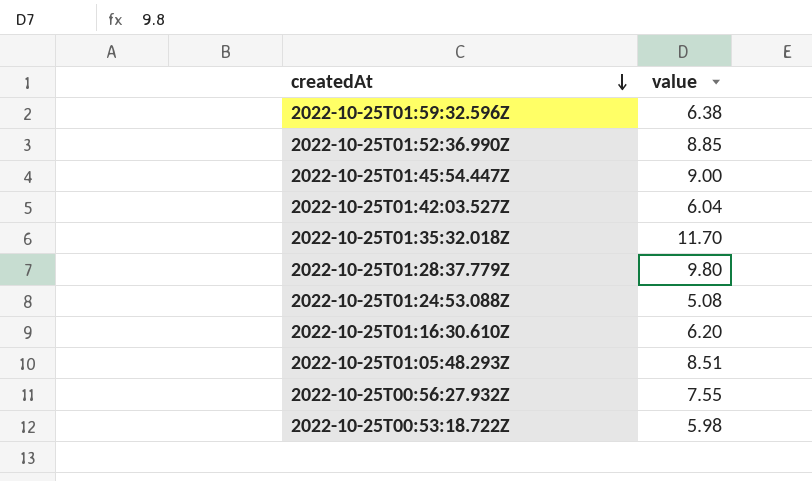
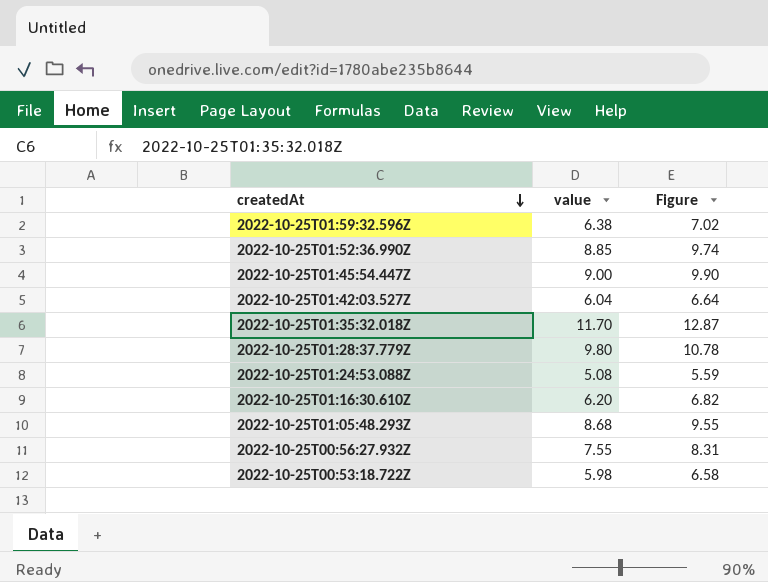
column Figure | formula: none -> [value] * 1.1
2022-10-25T01:05:48.293Z | value: 8.51 -> 8.68

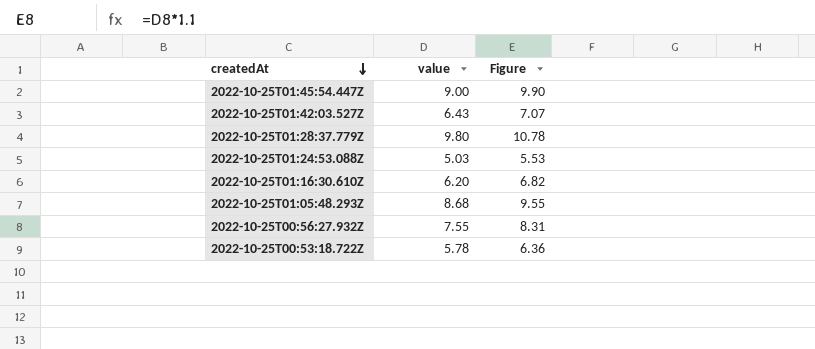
row 2022-10-25T01:59:32.596Z: 6.38 | 7.02 -> none
row 2022-10-25T01:52:36.990Z: 8.85 | 9.74 -> none
row 2022-10-25T01:35:32.018Z: 11.70 | 12.87 -> none
2022-10-25T01:42:03.527Z | value: 6.04 -> 6.43
2022-10-25T01:42:03.527Z | Figure: 6.64 -> 7.07
2022-10-25T01:24:53.088Z | value: 5.08 -> 5.03
2022-10-25T01:24:53.088Z | Figure: 5.59 -> 5.53
2022-10-25T00:53:18.722Z | value: 5.98 -> 5.78
2022-10-25T00:53:18.722Z | Figure: 6.58 -> 6.36

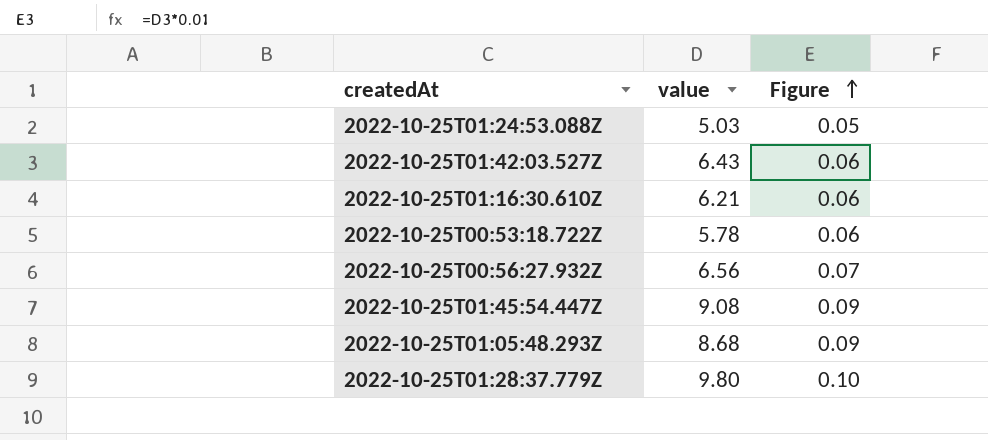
row order: createdAt descending -> Figure ascending
column Figure | formula: [value] * 1.1 -> [value] * 0.01
2022-10-25T01:16:30.610Z | value: 6.20 -> 6.21
2022-10-25T00:56:27.932Z | value: 7.55 -> 6.56
2022-10-25T01:45:54.447Z | value: 9.00 -> 9.08

